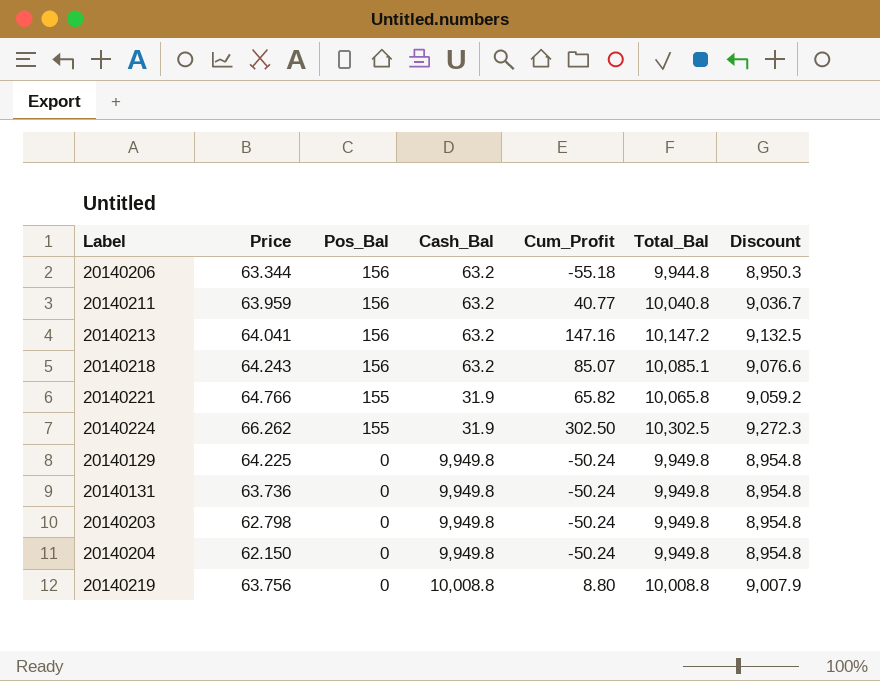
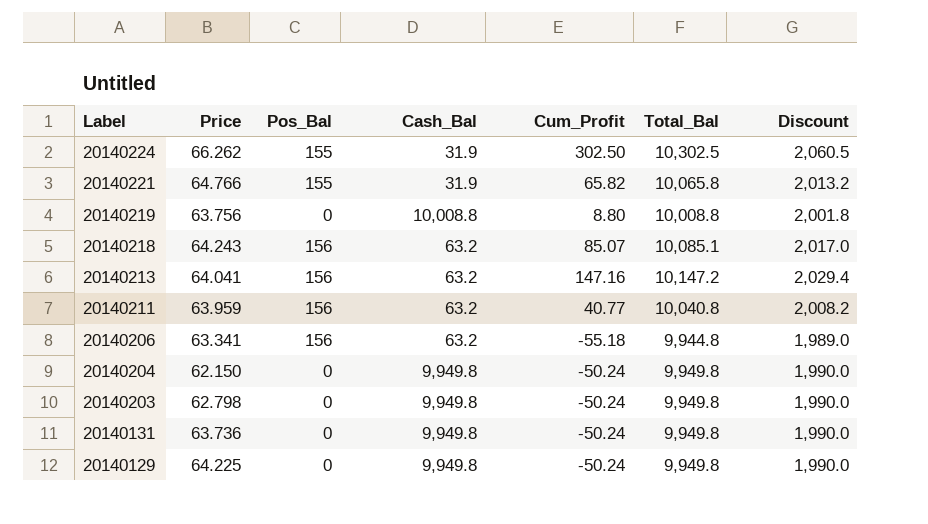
row order: Pos_Bal descending -> Label descending
column Discount | formula: [Total_Bal] * 0.9 -> [Total_Bal] * 0.2
20140206 | Price: 63.344 -> 63.341

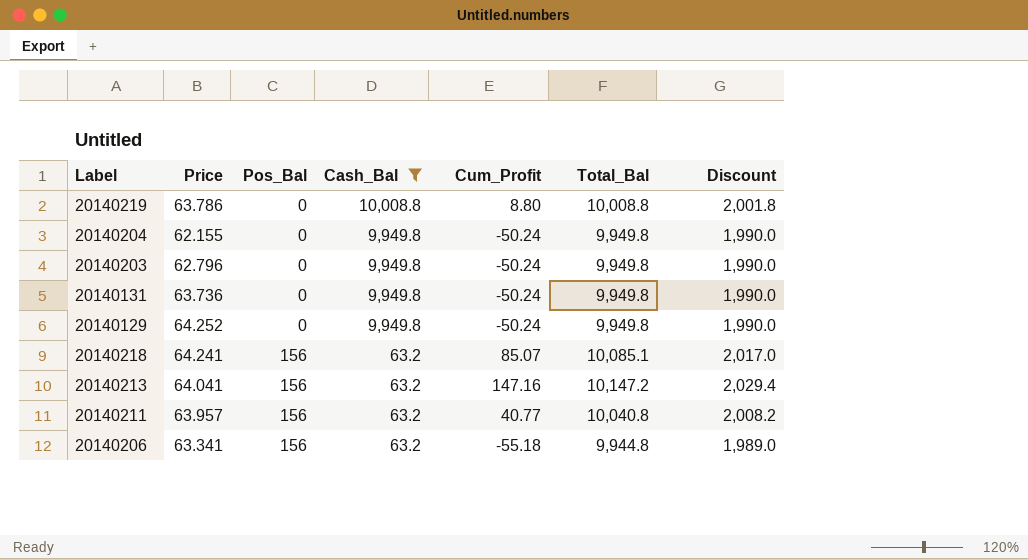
filter: none -> Cash_Bal != 31.9
row order: Label descending -> Pos_Bal ascending
20140219 | Price: 63.756 -> 63.786
20140204 | Price: 62.150 -> 62.155
20140203 | Price: 62.798 -> 62.796
20140129 | Price: 64.225 -> 64.252
20140218 | Price: 64.243 -> 64.241
20140211 | Price: 63.959 -> 63.957

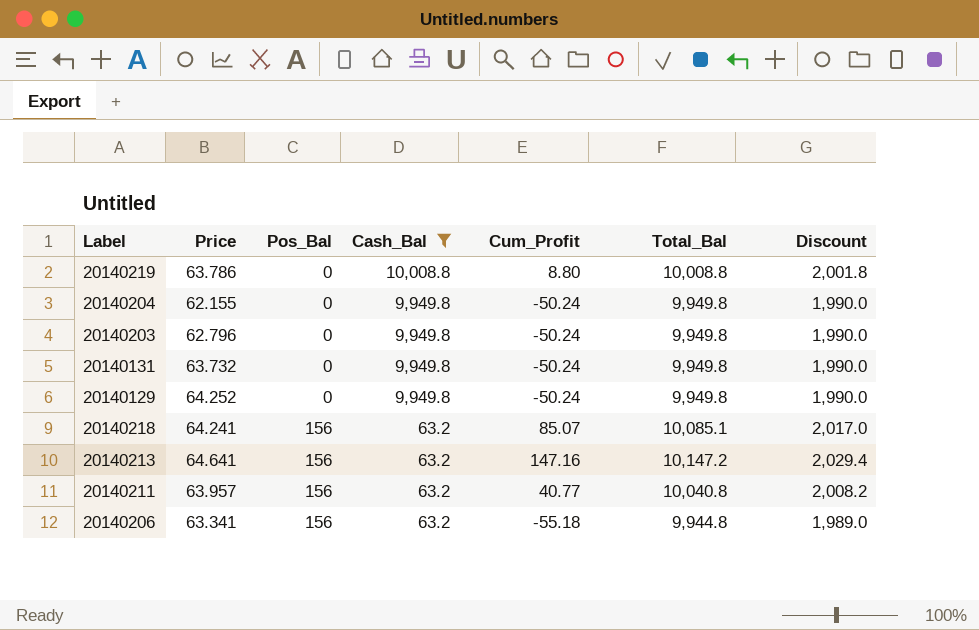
20140131 | Price: 63.736 -> 63.732
20140213 | Price: 64.041 -> 64.641

